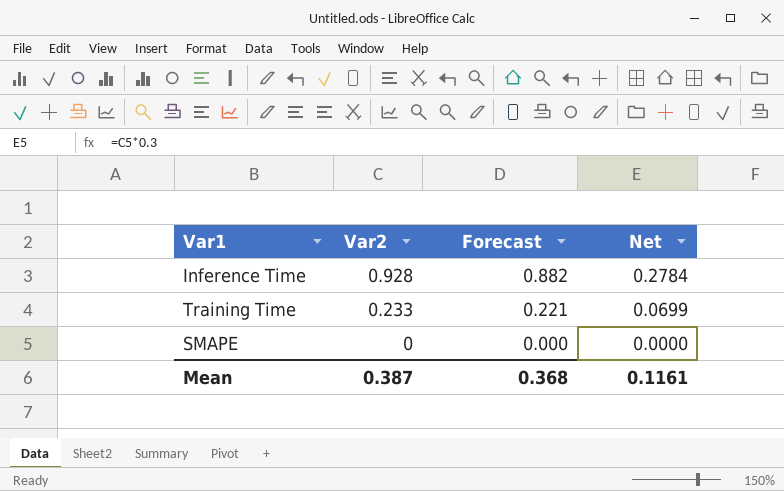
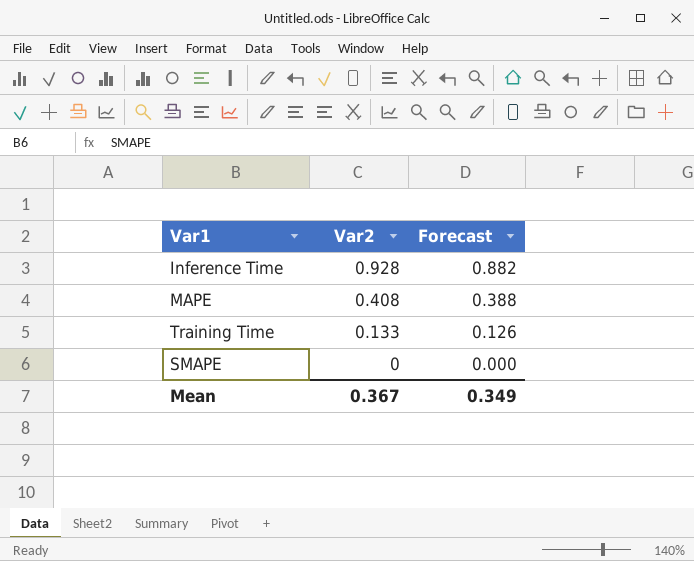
column Net | formula: [Var2] * 0.3 -> none
row MAPE: none -> 0.408 | 0.388
Training Time | Var2: 0.233 -> 0.133
Training Time | Forecast: 0.221 -> 0.126
Mean | Var2: 0.387 -> 0.367
Mean | Forecast: 0.368 -> 0.349

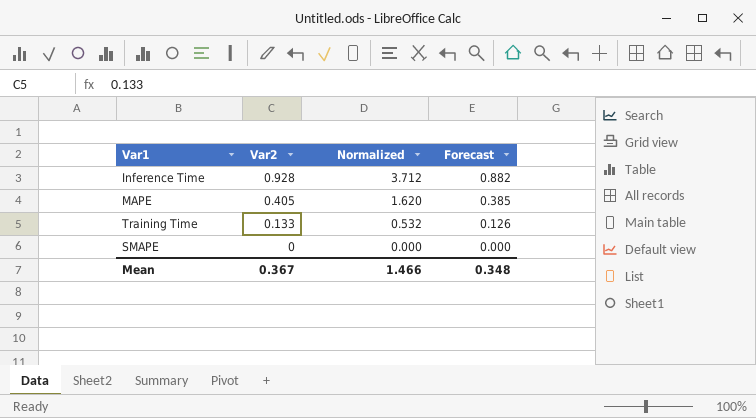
column Normalized | formula: none -> [Var2] * 4
MAPE | Var2: 0.408 -> 0.405
MAPE | Forecast: 0.388 -> 0.385
Mean | Forecast: 0.349 -> 0.348

